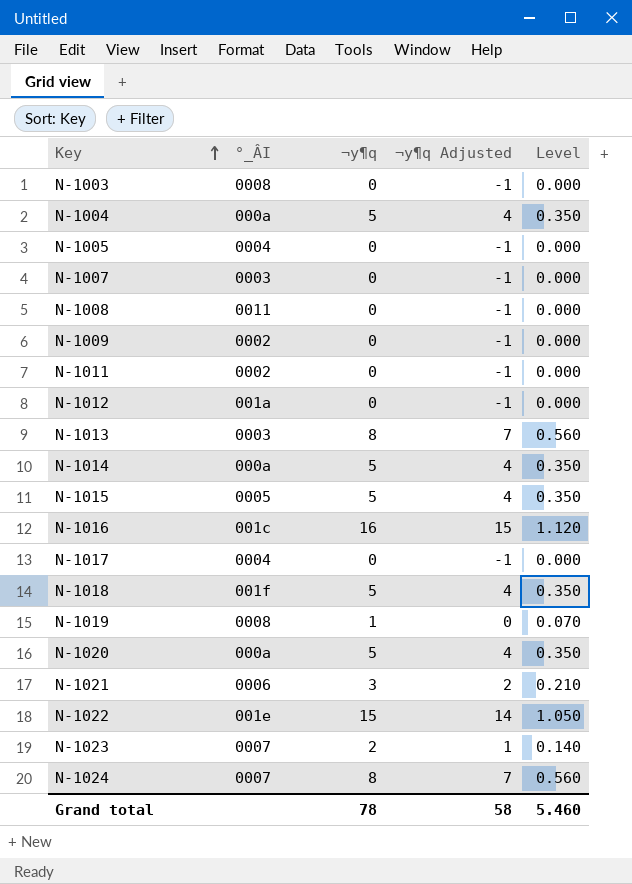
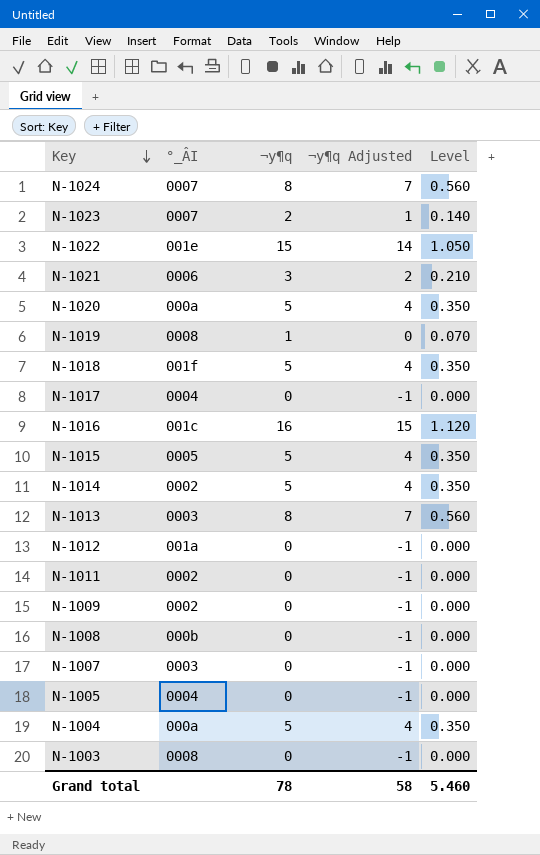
row order: Key ascending -> Key descending
N-1014 | °_ÂI: 000a -> 0002
N-1008 | °_ÂI: 0011 -> 000b

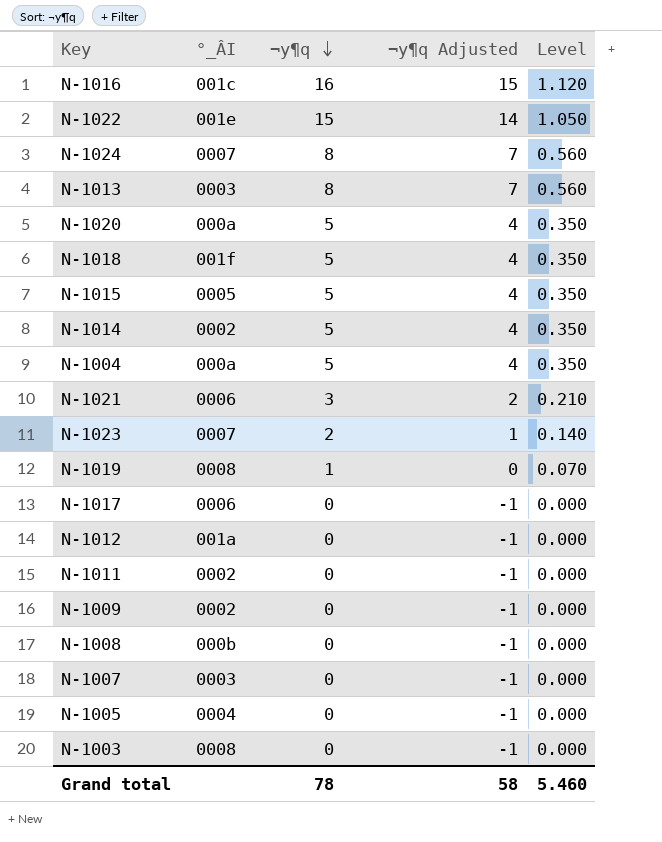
row order: Key descending -> ¬y¶q descending
N-1017 | °_ÂI: 0004 -> 0006

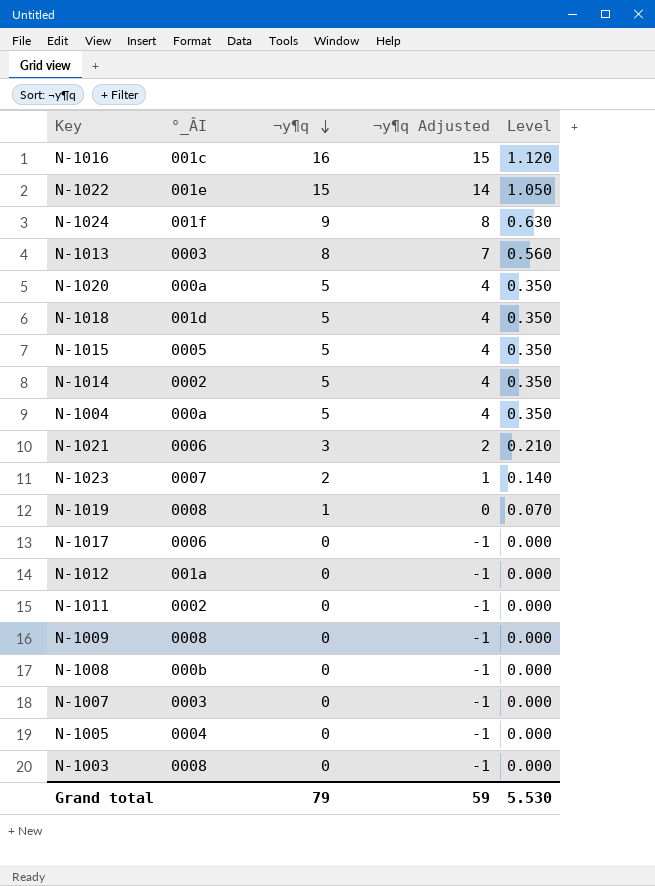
N-1024 | °_ÂI: 0007 -> 001f
N-1024 | ¬y¶q: 8 -> 9
N-1024 | ¬y¶q Adjusted: 7 -> 8
N-1024 | Level: 0.560 -> 0.630
N-1018 | °_ÂI: 001f -> 001d
N-1009 | °_ÂI: 0002 -> 0008
Grand total | ¬y¶q: 78 -> 79
Grand total | ¬y¶q Adjusted: 58 -> 59
Grand total | Level: 5.460 -> 5.530

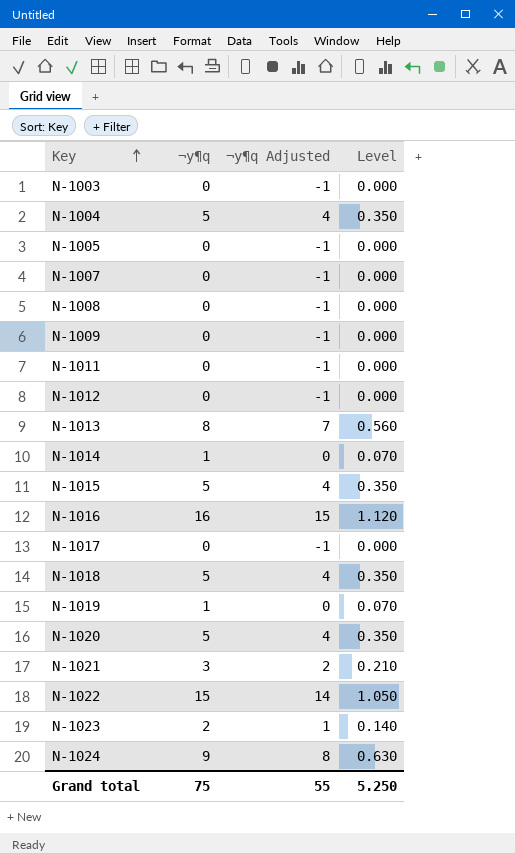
row order: ¬y¶q descending -> Key ascending
column °_ÂI | position: 2 -> none
N-1014 | ¬y¶q: 5 -> 1
N-1014 | ¬y¶q Adjusted: 4 -> 0
N-1014 | Level: 0.350 -> 0.070
Grand total | ¬y¶q: 79 -> 75
Grand total | ¬y¶q Adjusted: 59 -> 55
Grand total | Level: 5.530 -> 5.250

